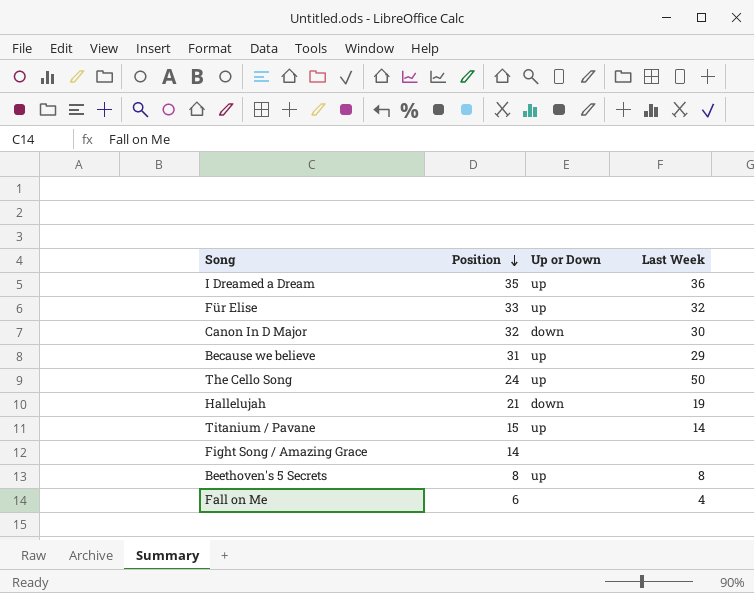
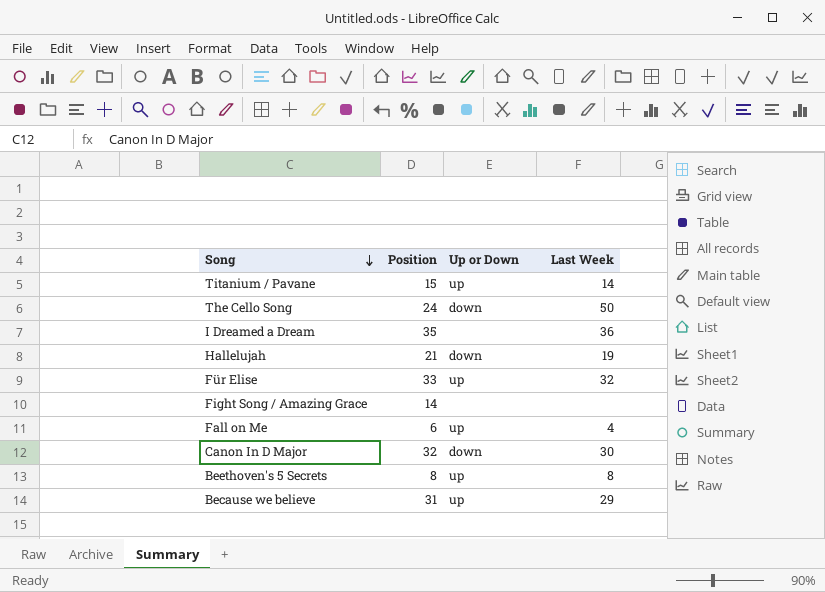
row order: Position descending -> Song descending
The Cello Song | Up or Down: up -> down
I Dreamed a Dream | Up or Down: up -> none
Fall on Me | Up or Down: none -> up

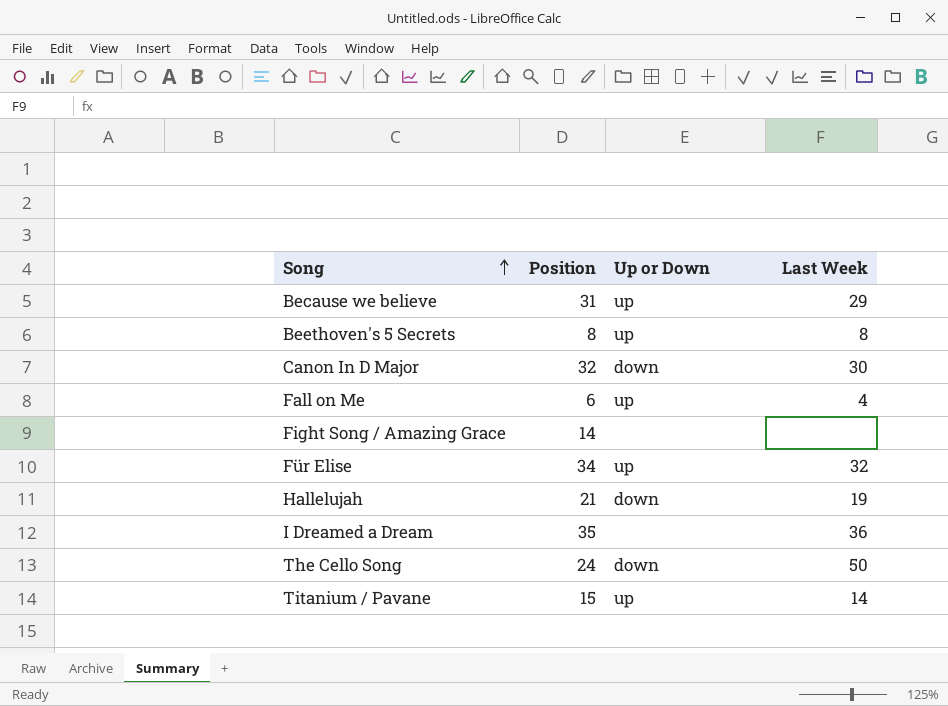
row order: Song descending -> Song ascending
Für Elise | Position: 33 -> 34

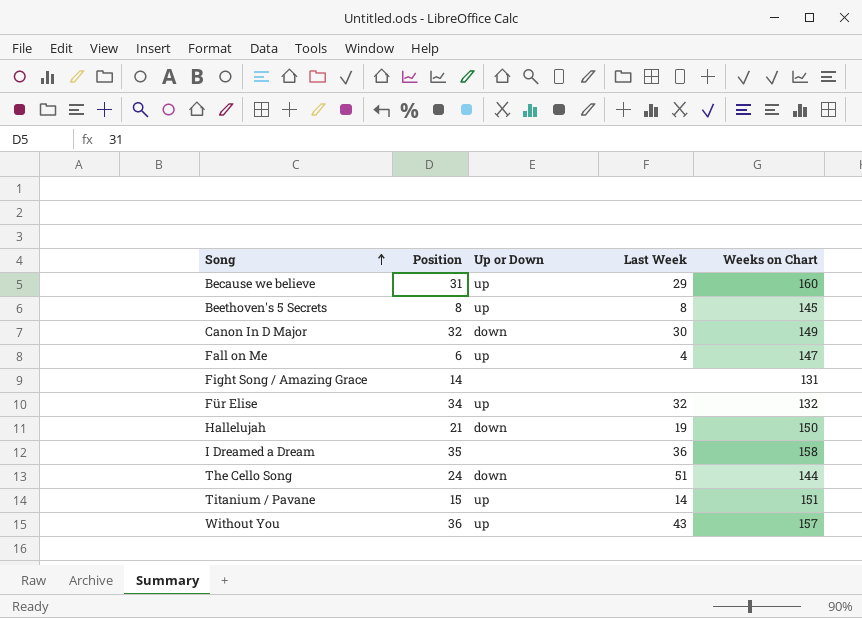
column Weeks on Chart | position: none -> 5
The Cello Song | Last Week: 50 -> 51
row Without You: none -> 36 | up | 43 | 157

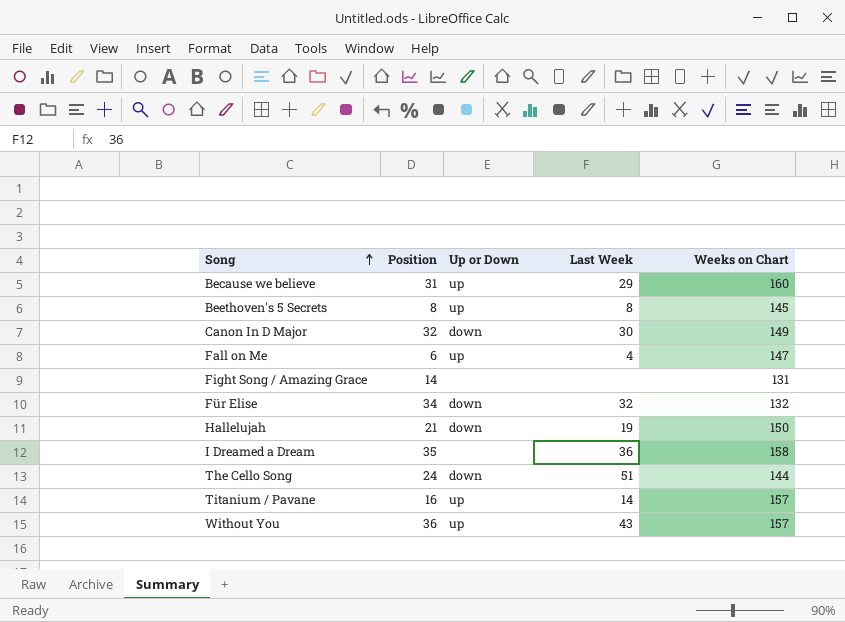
Für Elise | Up or Down: up -> down
Titanium / Pavane | Position: 15 -> 16
Titanium / Pavane | Weeks on Chart: 151 -> 157

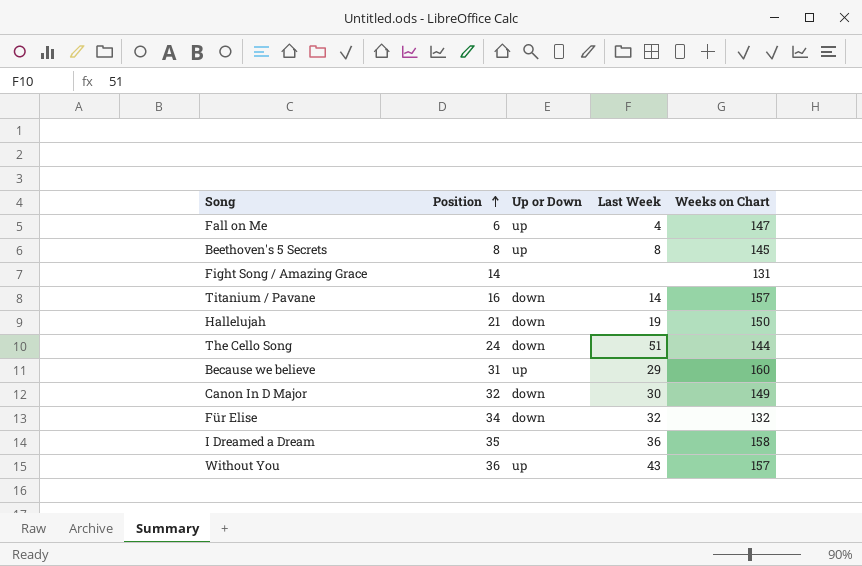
row order: Song ascending -> Position ascending
Titanium / Pavane | Up or Down: up -> down

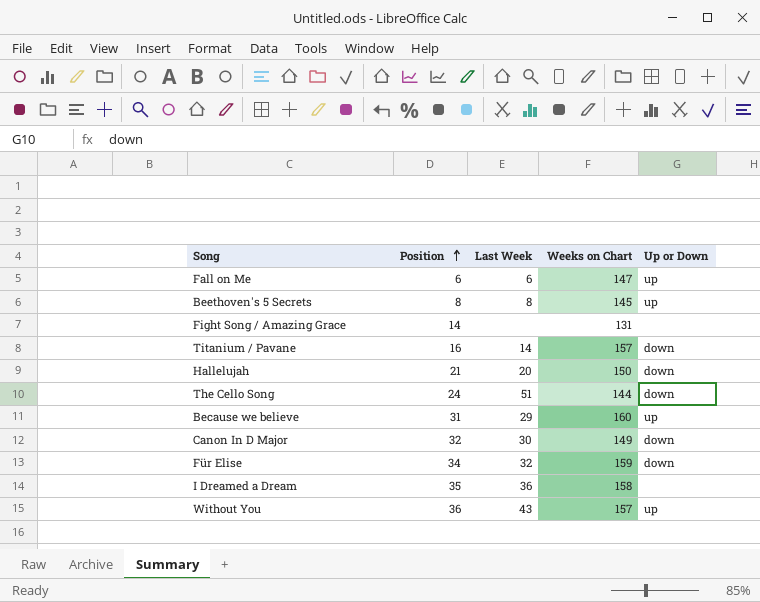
column Up or Down | position: 3 -> 5
Fall on Me | Last Week: 4 -> 6
Hallelujah | Last Week: 19 -> 20
Für Elise | Weeks on Chart: 132 -> 159

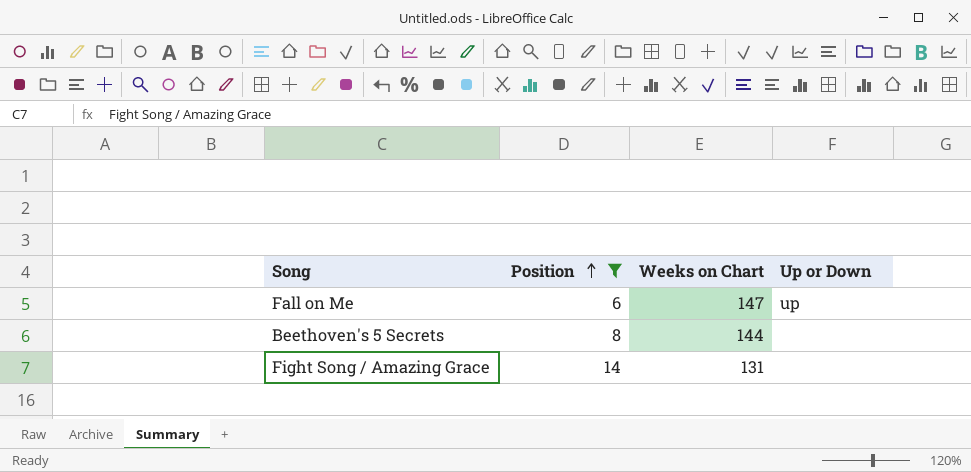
filter: none -> Position <= 14
column Last Week | position: 3 -> none
Beethoven's 5 Secrets | Weeks on Chart: 145 -> 144
Beethoven's 5 Secrets | Up or Down: up -> none

